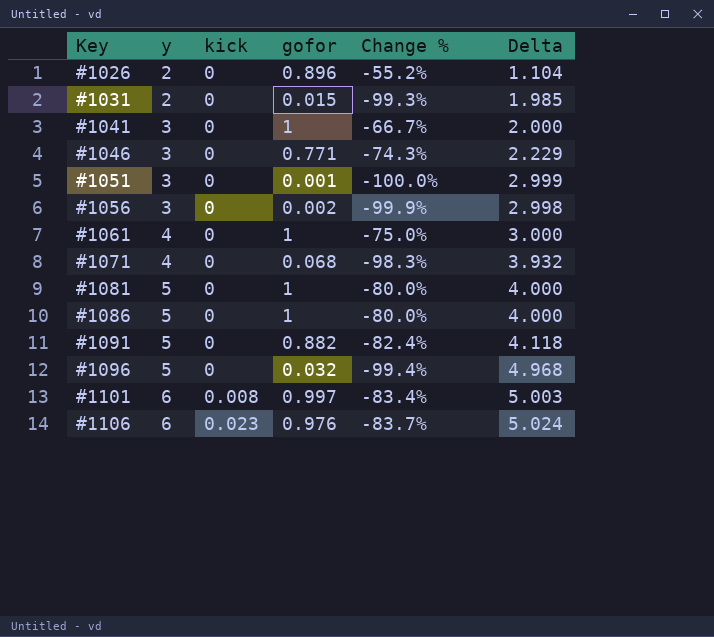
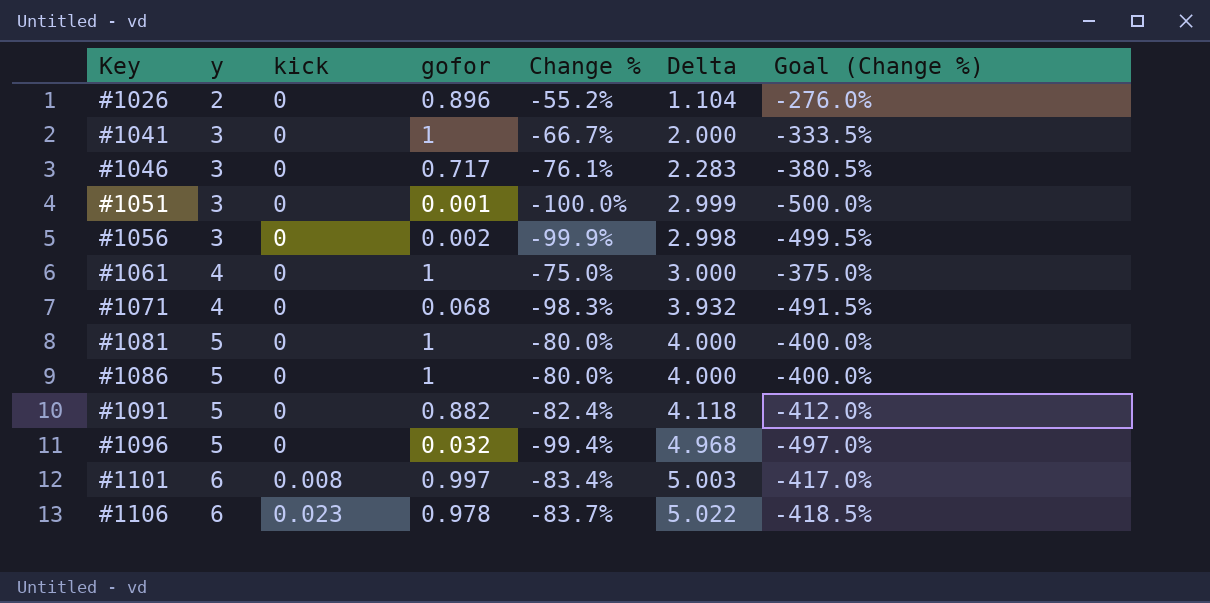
column Goal (Change %) | formula: none -> [Change %] * 5
row #1031: 2 | 0 | 0.015 | -99.3% | 1.985 -> none
#1046 | gofor: 0.771 -> 0.717
#1046 | Change %: -74.3% -> -76.1%
#1046 | Delta: 2.229 -> 2.283
#1106 | gofor: 0.976 -> 0.978
#1106 | Delta: 5.024 -> 5.022

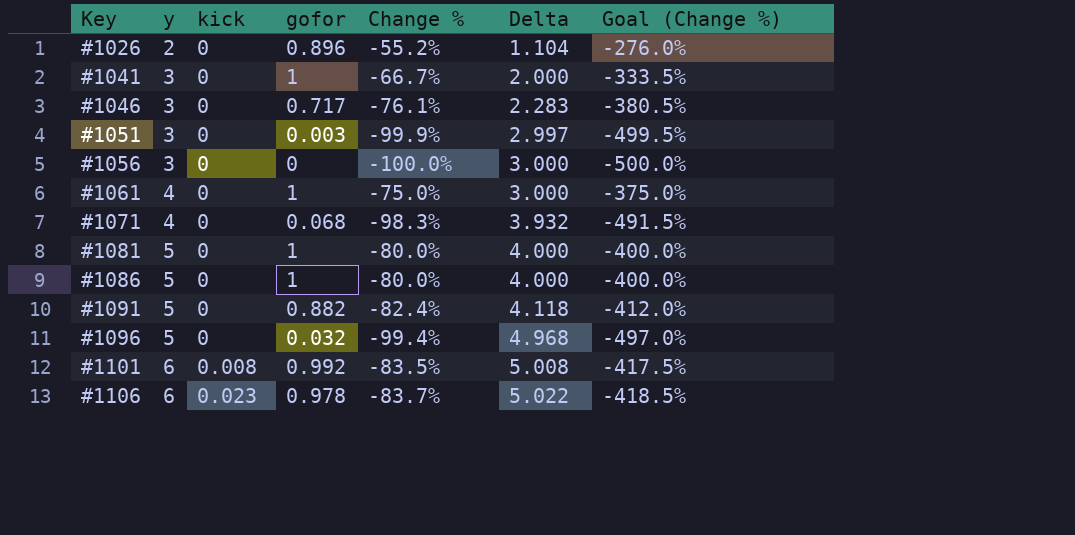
#1051 | gofor: 0.001 -> 0.003
#1051 | Change %: -100.0% -> -99.9%
#1051 | Delta: 2.999 -> 2.997
#1051 | Goal (Change %): -500.0% -> -499.5%
#1056 | gofor: 0.002 -> 0
#1056 | Change %: -99.9% -> -100.0%
#1056 | Delta: 2.998 -> 3.000
#1056 | Goal (Change %): -499.5% -> -500.0%
#1101 | gofor: 0.997 -> 0.992
#1101 | Change %: -83.4% -> -83.5%
#1101 | Delta: 5.003 -> 5.008
#1101 | Goal (Change %): -417.0% -> -417.5%

